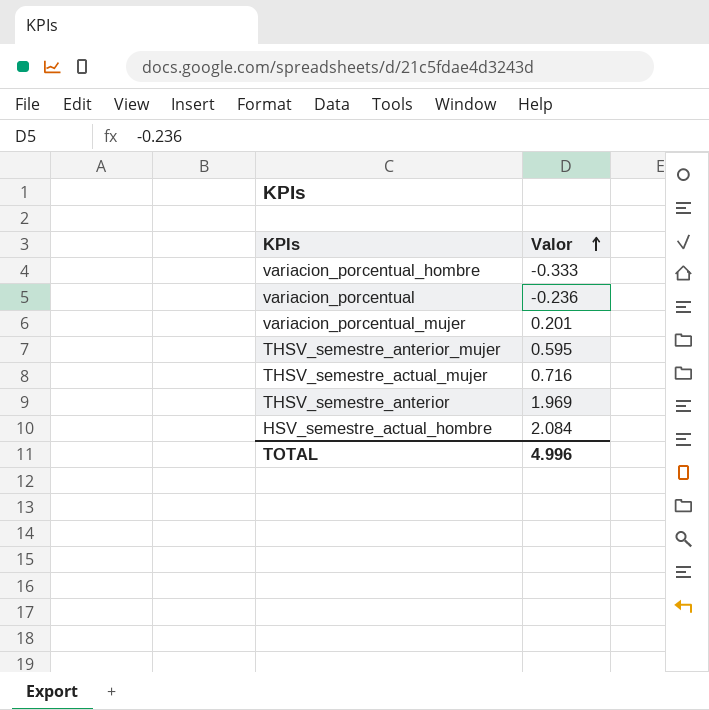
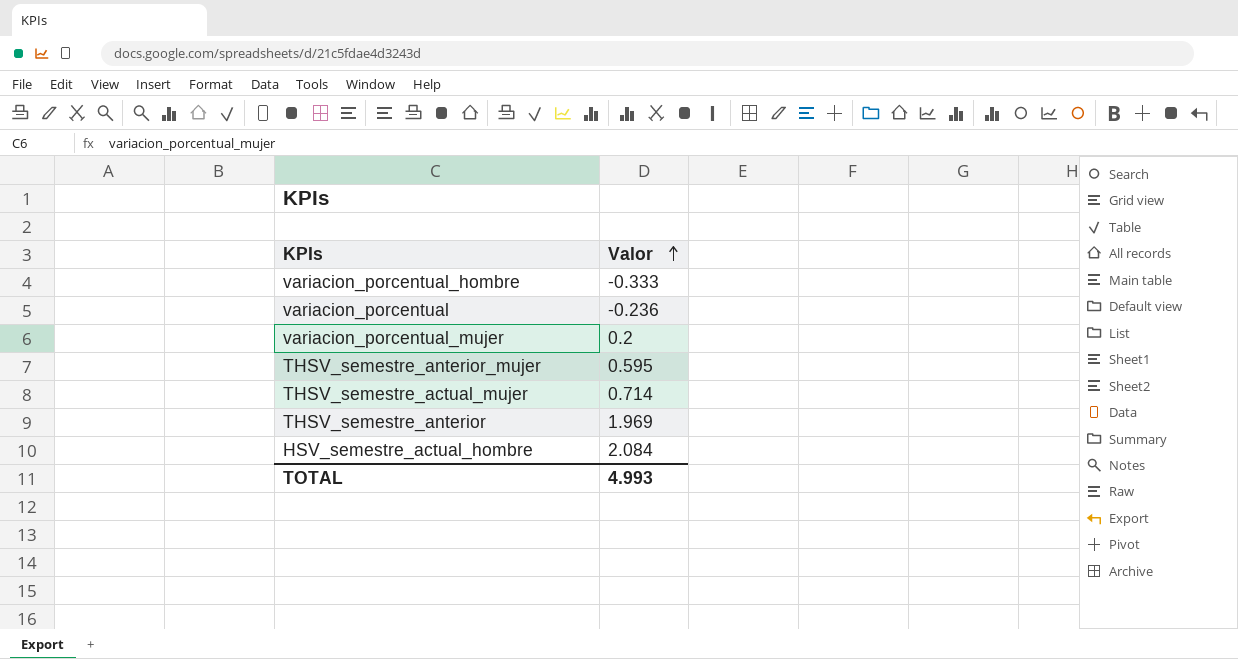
variacion_porcentual_mujer | Valor: 0.201 -> 0.2
THSV_semestre_actual_mujer | Valor: 0.716 -> 0.714
TOTAL | Valor: 4.996 -> 4.993

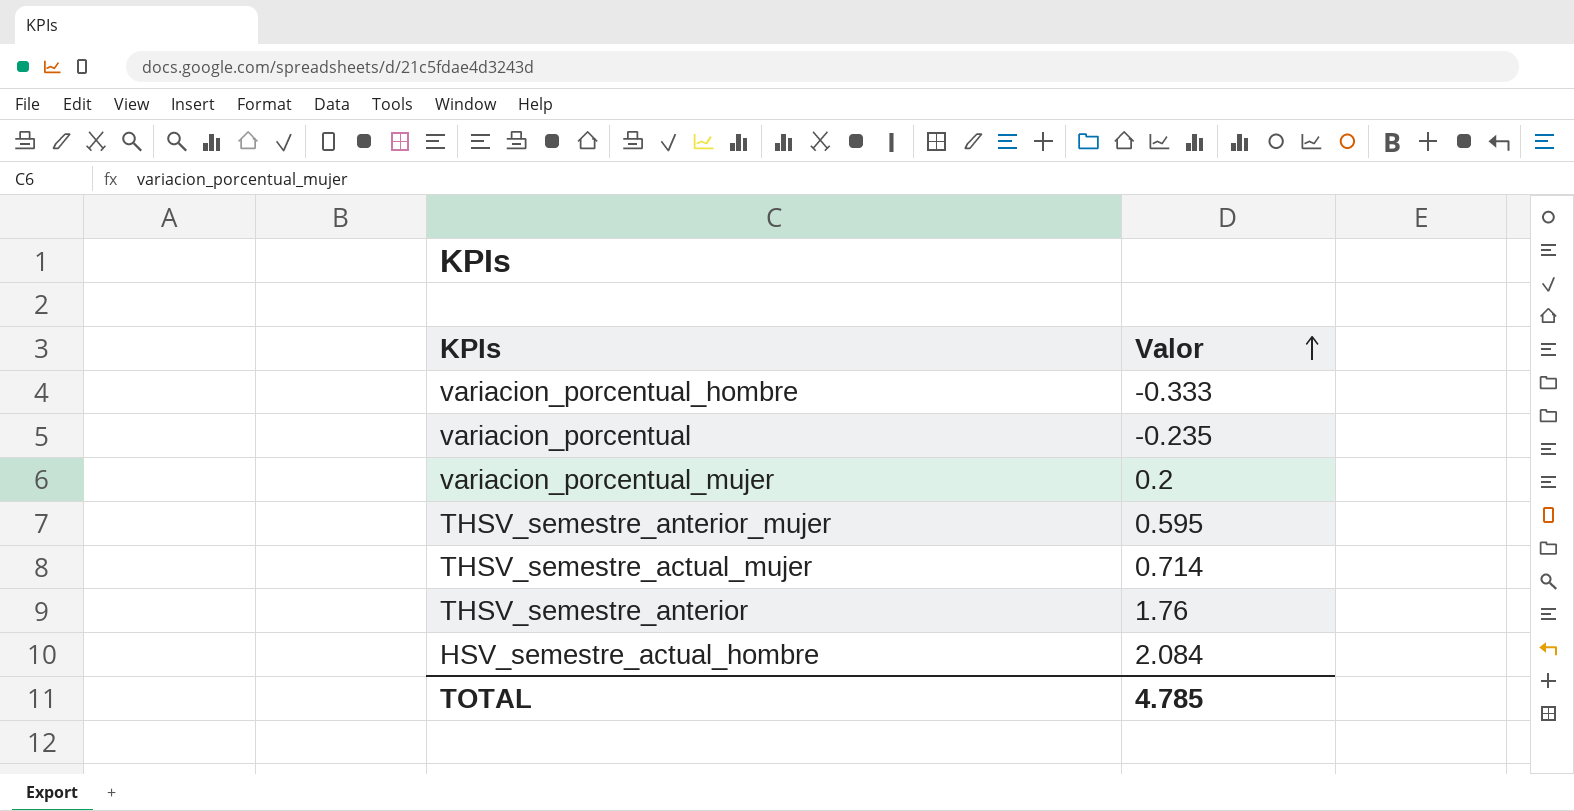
variacion_porcentual | Valor: -0.236 -> -0.235
THSV_semestre_anterior | Valor: 1.969 -> 1.76
TOTAL | Valor: 4.993 -> 4.785

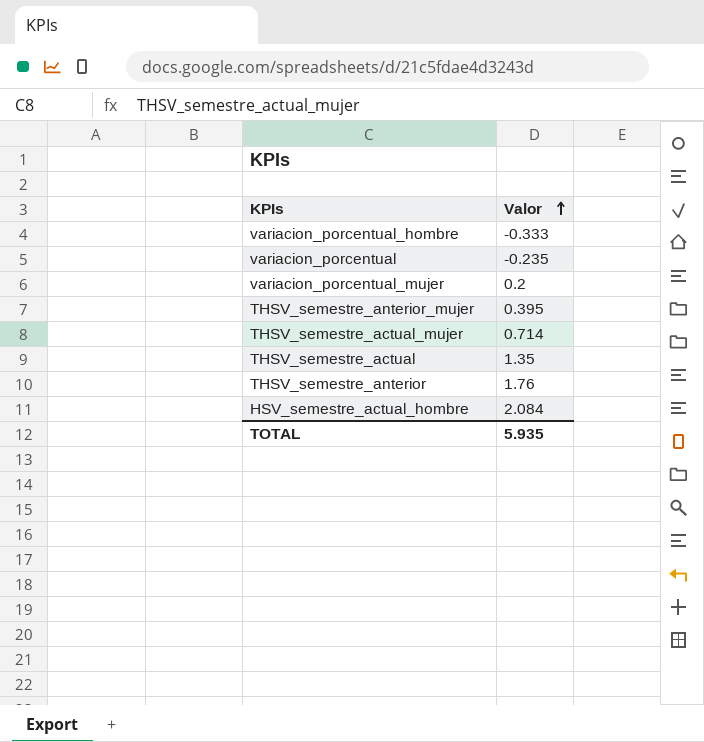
THSV_semestre_anterior_mujer | Valor: 0.595 -> 0.395
row THSV_semestre_actual: none -> 1.35
TOTAL | Valor: 4.785 -> 5.935

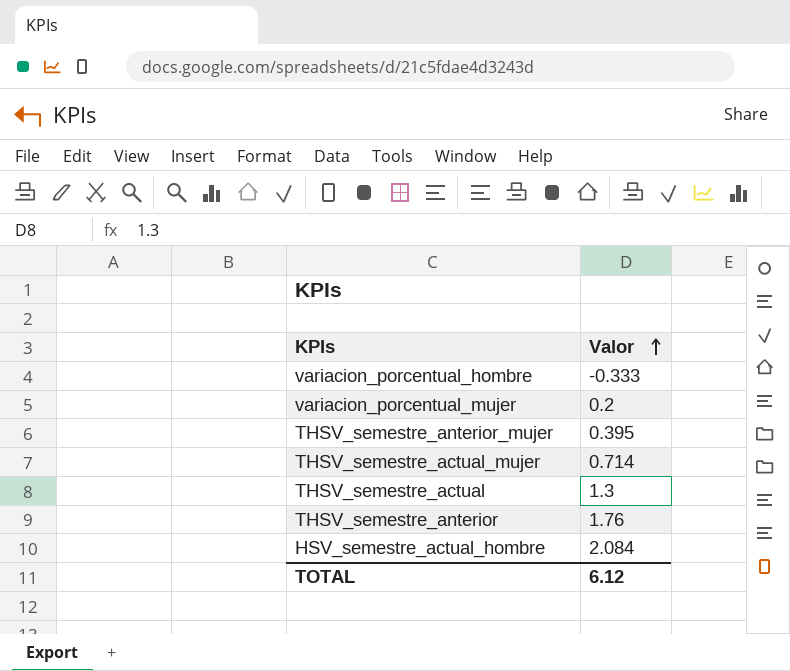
row variacion_porcentual: -0.235 -> none
THSV_semestre_actual | Valor: 1.35 -> 1.3
TOTAL | Valor: 5.935 -> 6.12

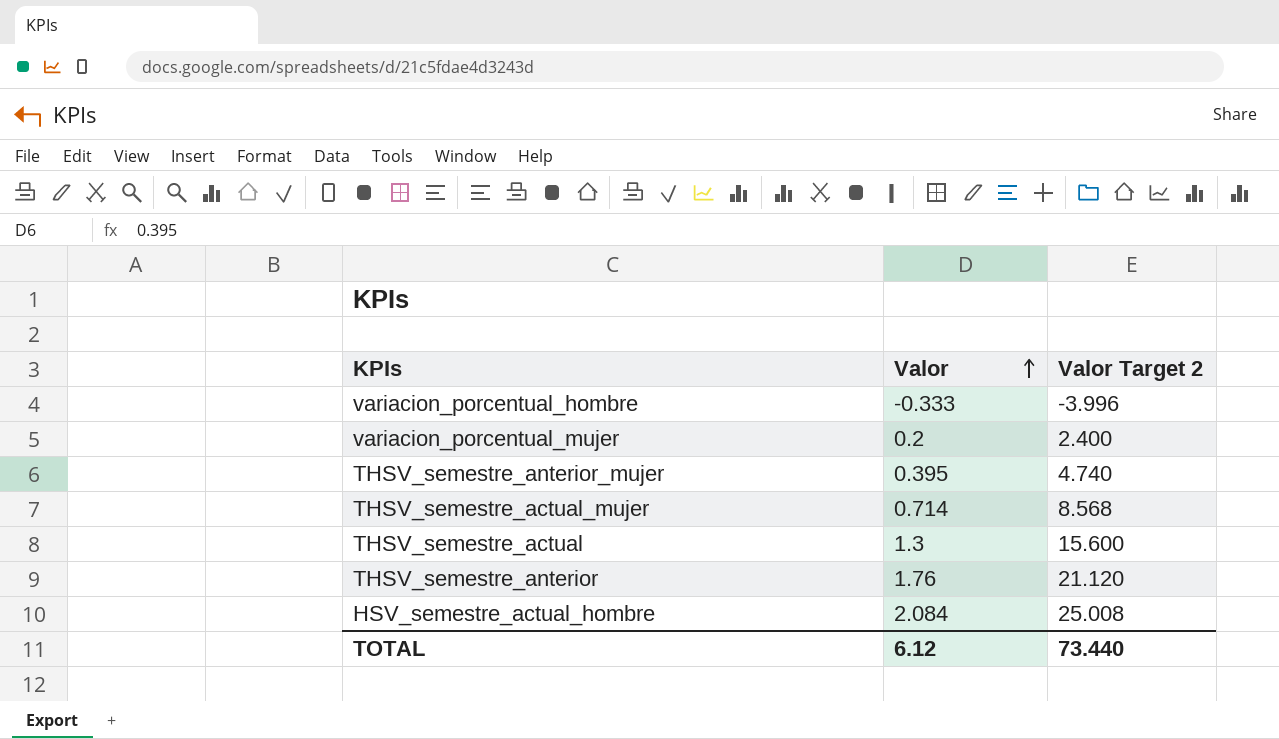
column Valor Target 2 | formula: none -> [Valor] * 12

